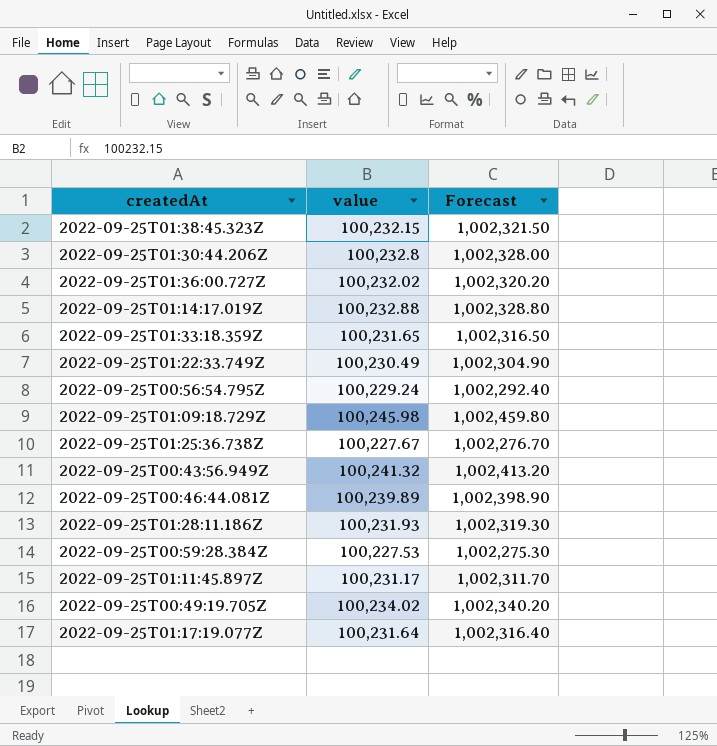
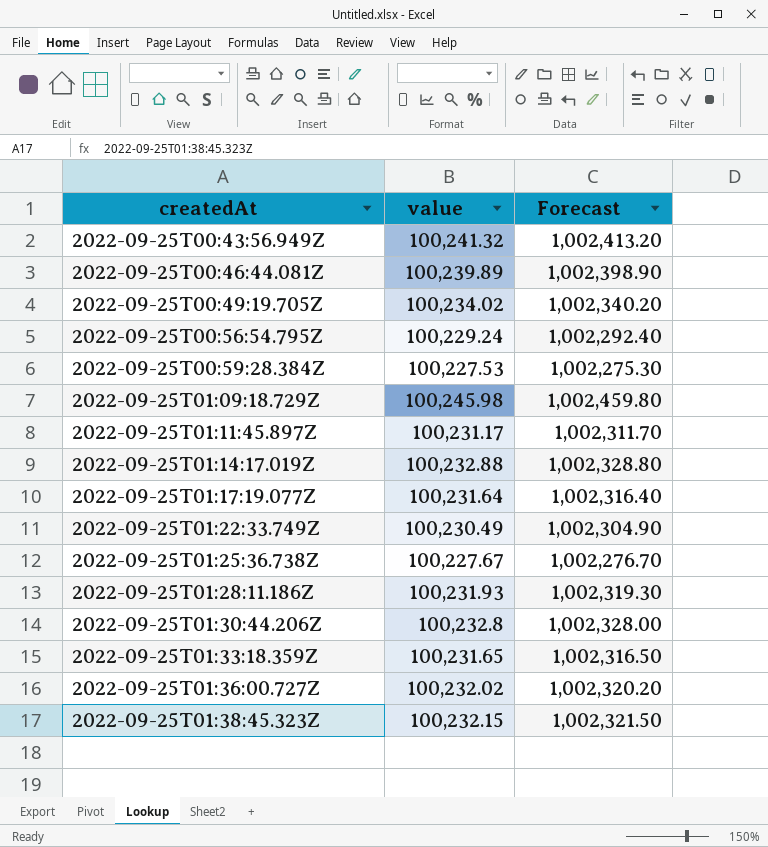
row order: none -> createdAt ascending

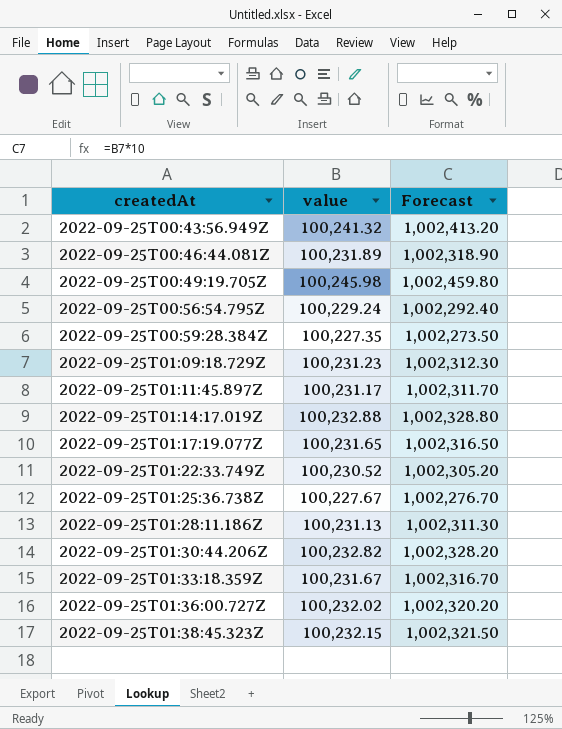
2022-09-25T00:46:44.081Z | value: 100,239.89 -> 100,231.89
2022-09-25T00:46:44.081Z | Forecast: 1,002,398.90 -> 1,002,318.90
2022-09-25T00:49:19.705Z | value: 100,234.02 -> 100,245.98
2022-09-25T00:49:19.705Z | Forecast: 1,002,340.20 -> 1,002,459.80
2022-09-25T00:59:28.384Z | value: 100,227.53 -> 100,227.35
2022-09-25T00:59:28.384Z | Forecast: 1,002,275.30 -> 1,002,273.50
2022-09-25T01:09:18.729Z | value: 100,245.98 -> 100,231.23
2022-09-25T01:09:18.729Z | Forecast: 1,002,459.80 -> 1,002,312.30
2022-09-25T01:17:19.077Z | value: 100,231.64 -> 100,231.65
2022-09-25T01:17:19.077Z | Forecast: 1,002,316.40 -> 1,002,316.50
2022-09-25T01:22:33.749Z | value: 100,230.49 -> 100,230.52
2022-09-25T01:22:33.749Z | Forecast: 1,002,304.90 -> 1,002,305.20
2022-09-25T01:28:11.186Z | value: 100,231.93 -> 100,231.13
2022-09-25T01:28:11.186Z | Forecast: 1,002,319.30 -> 1,002,311.30
2022-09-25T01:30:44.206Z | value: 100,232.8 -> 100,232.82
2022-09-25T01:30:44.206Z | Forecast: 1,002,328.00 -> 1,002,328.20
2022-09-25T01:33:18.359Z | value: 100,231.65 -> 100,231.67
2022-09-25T01:33:18.359Z | Forecast: 1,002,316.50 -> 1,002,316.70

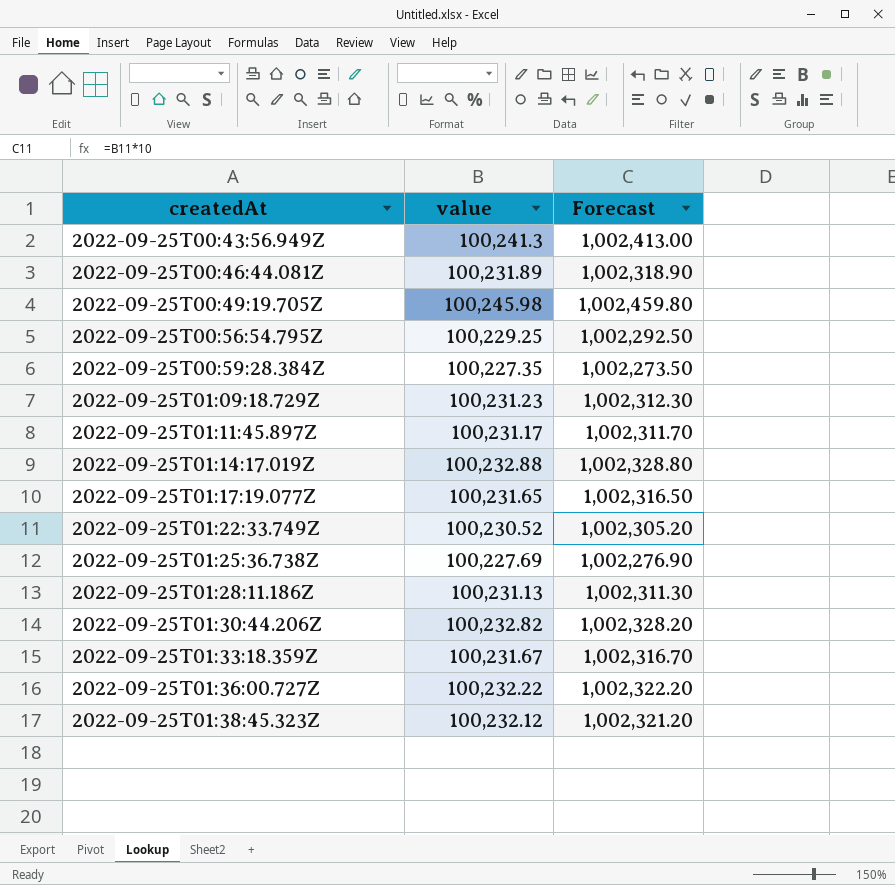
2022-09-25T00:43:56.949Z | value: 100,241.32 -> 100,241.3
2022-09-25T00:43:56.949Z | Forecast: 1,002,413.20 -> 1,002,413.00
2022-09-25T00:56:54.795Z | value: 100,229.24 -> 100,229.25
2022-09-25T00:56:54.795Z | Forecast: 1,002,292.40 -> 1,002,292.50
2022-09-25T01:25:36.738Z | value: 100,227.67 -> 100,227.69
2022-09-25T01:25:36.738Z | Forecast: 1,002,276.70 -> 1,002,276.90
2022-09-25T01:36:00.727Z | value: 100,232.02 -> 100,232.22
2022-09-25T01:36:00.727Z | Forecast: 1,002,320.20 -> 1,002,322.20
2022-09-25T01:38:45.323Z | value: 100,232.15 -> 100,232.12
2022-09-25T01:38:45.323Z | Forecast: 1,002,321.50 -> 1,002,321.20

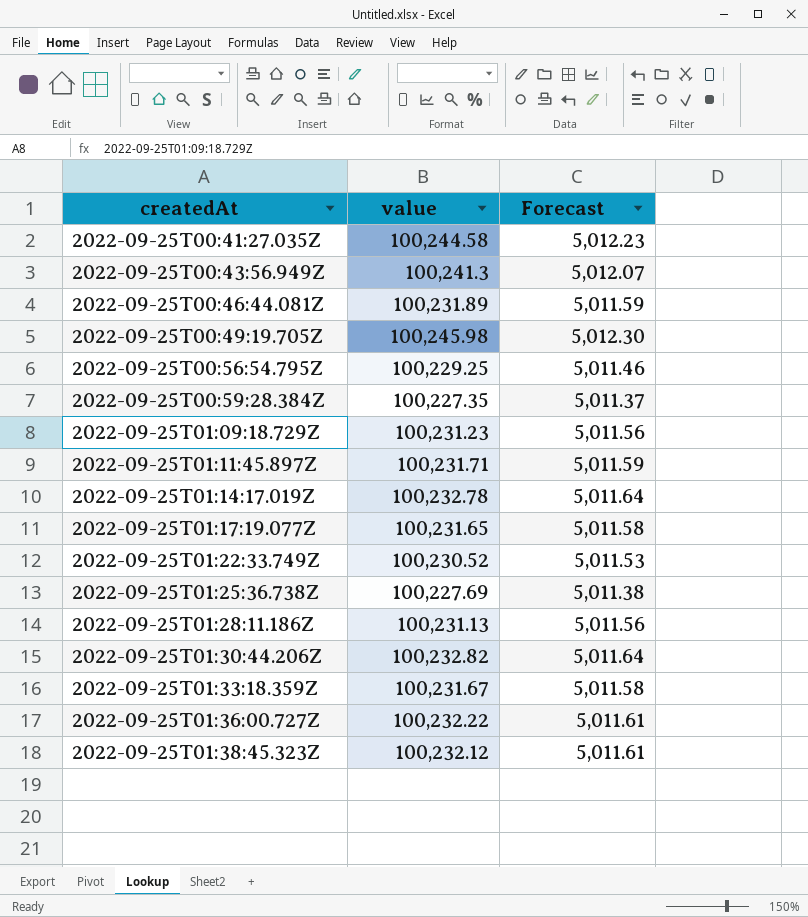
column Forecast | formula: [value] * 10 -> [value] * 0.05
row 2022-09-25T00:41:27.035Z: none -> 100,244.58 | 5,012.23
2022-09-25T01:11:45.897Z | value: 100,231.17 -> 100,231.71
2022-09-25T01:14:17.019Z | value: 100,232.88 -> 100,232.78

